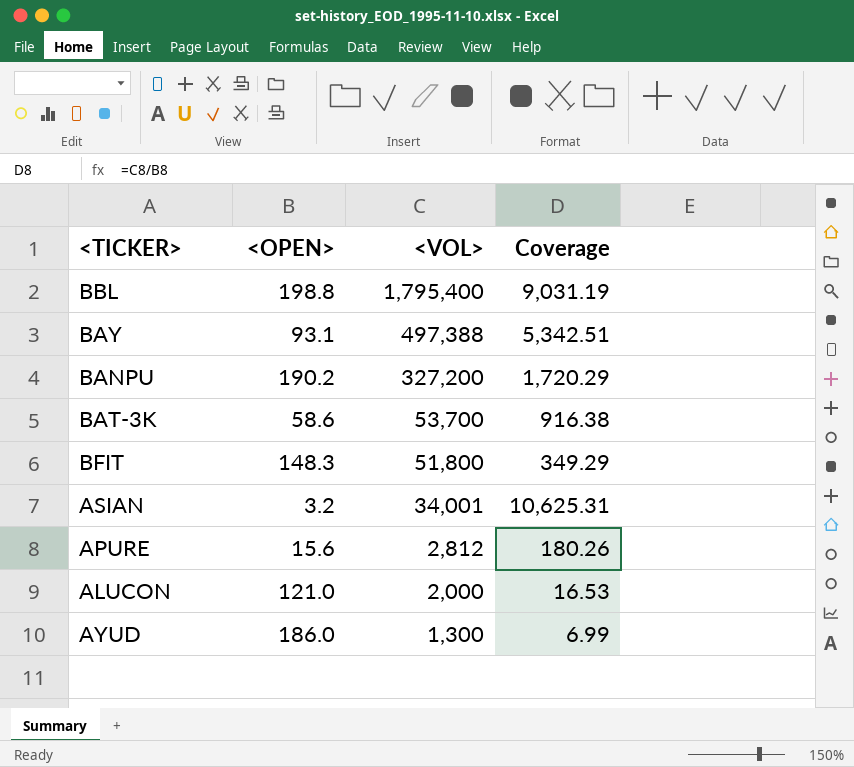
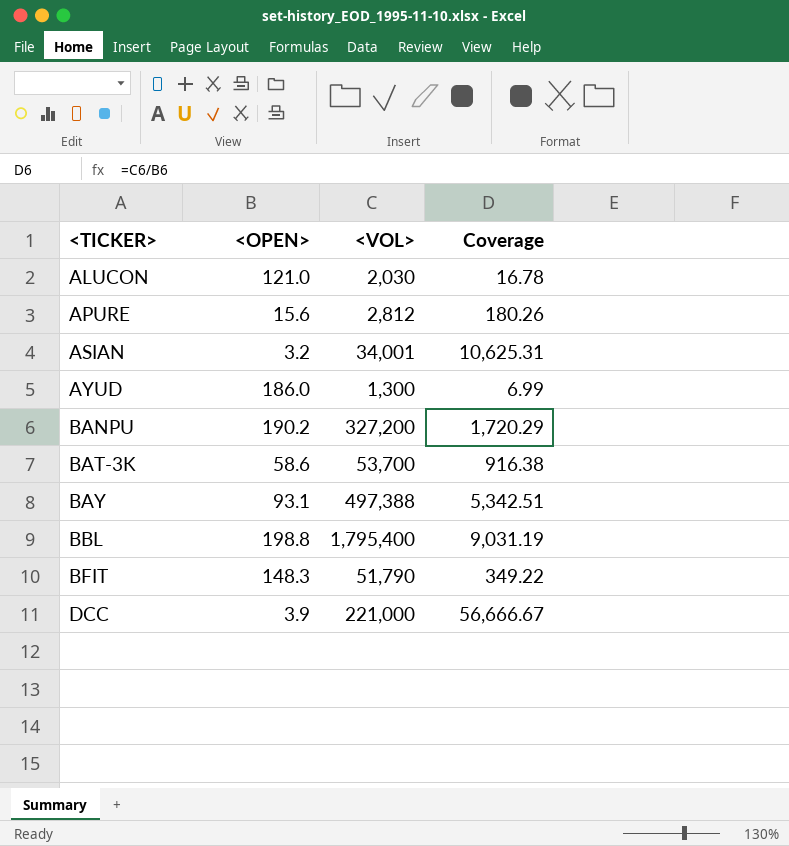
row order: <VOL> descending -> <TICKER> ascending
ALUCON | <VOL>: 2,000 -> 2,030
ALUCON | Coverage: 16.53 -> 16.78
BFIT | <VOL>: 51,800 -> 51,790
BFIT | Coverage: 349.29 -> 349.22
row DCC: none -> 3.9 | 221,000 | 56,666.67

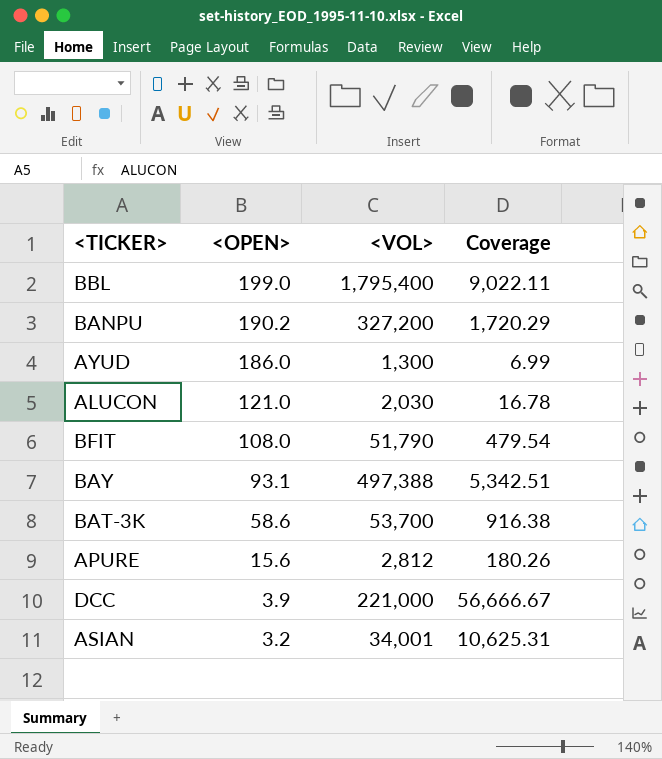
row order: <TICKER> ascending -> <OPEN> descending
BBL | <OPEN>: 198.8 -> 199.0
BBL | Coverage: 9,031.19 -> 9,022.11
BFIT | <OPEN>: 148.3 -> 108.0
BFIT | Coverage: 349.22 -> 479.54

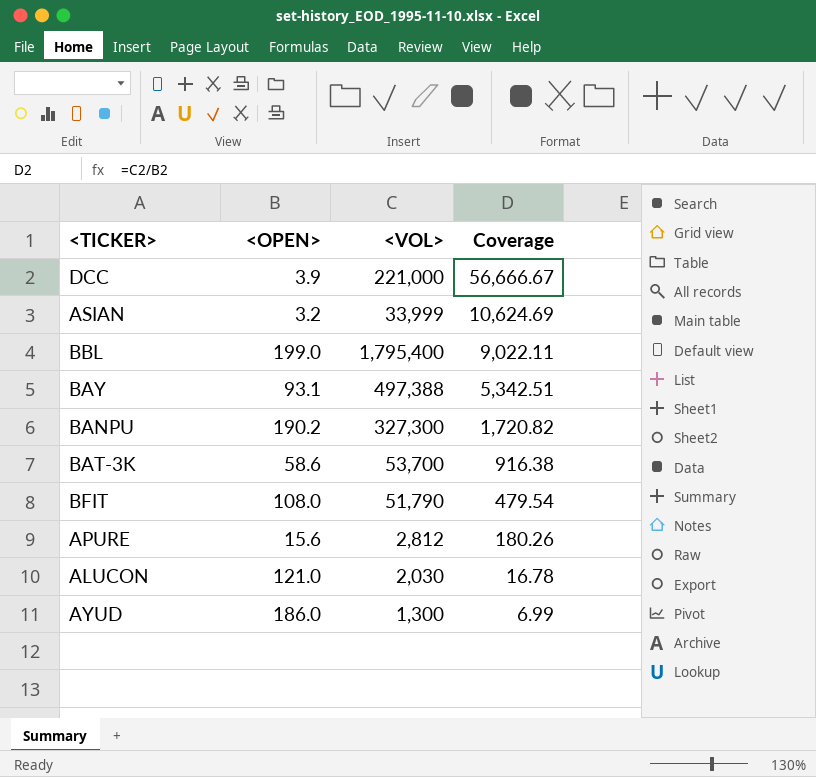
row order: <OPEN> descending -> Coverage descending
ASIAN | <VOL>: 34,001 -> 33,999
ASIAN | Coverage: 10,625.31 -> 10,624.69
BANPU | <VOL>: 327,200 -> 327,300
BANPU | Coverage: 1,720.29 -> 1,720.82

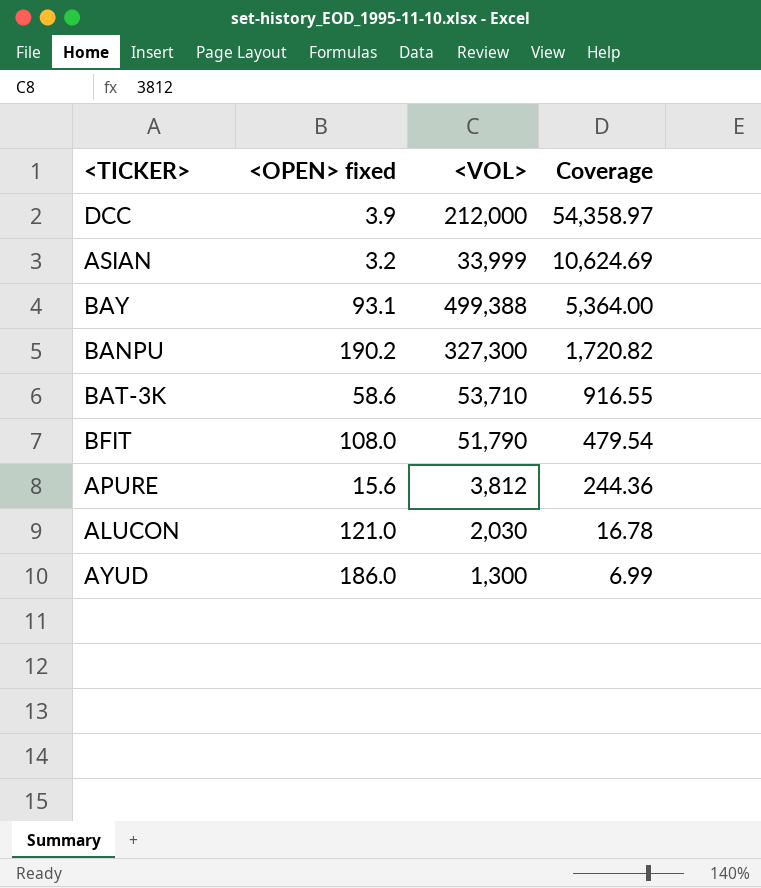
column name: <OPEN> -> <OPEN> fixed
row BBL: 199.0 | 1,795,400 | 9,022.11 -> none
DCC | <VOL>: 221,000 -> 212,000
DCC | Coverage: 56,666.67 -> 54,358.97
BAY | <VOL>: 497,388 -> 499,388
BAY | Coverage: 5,342.51 -> 5,364.00
BAT-3K | <VOL>: 53,700 -> 53,710
BAT-3K | Coverage: 916.38 -> 916.55
APURE | <VOL>: 2,812 -> 3,812
APURE | Coverage: 180.26 -> 244.36

